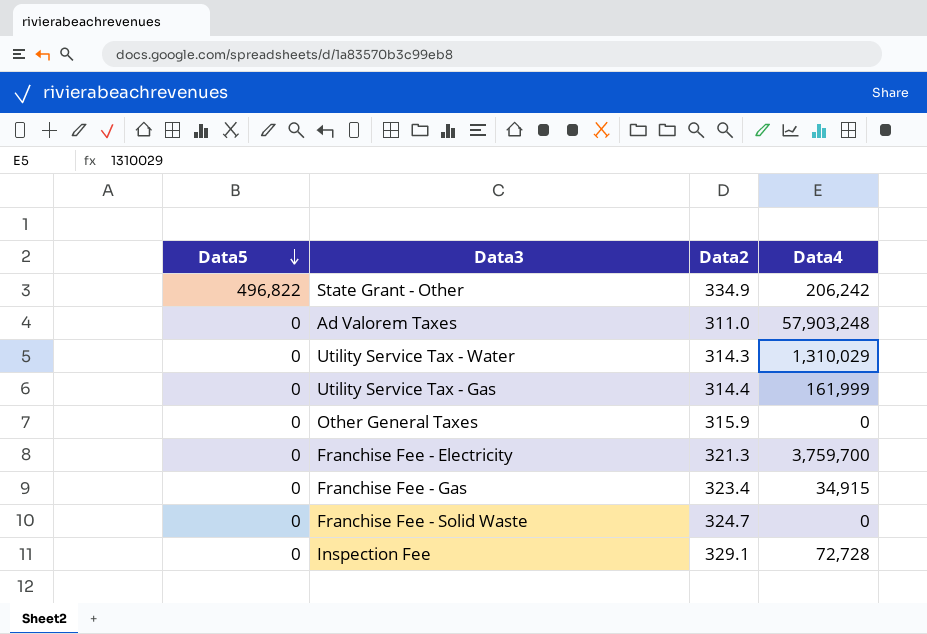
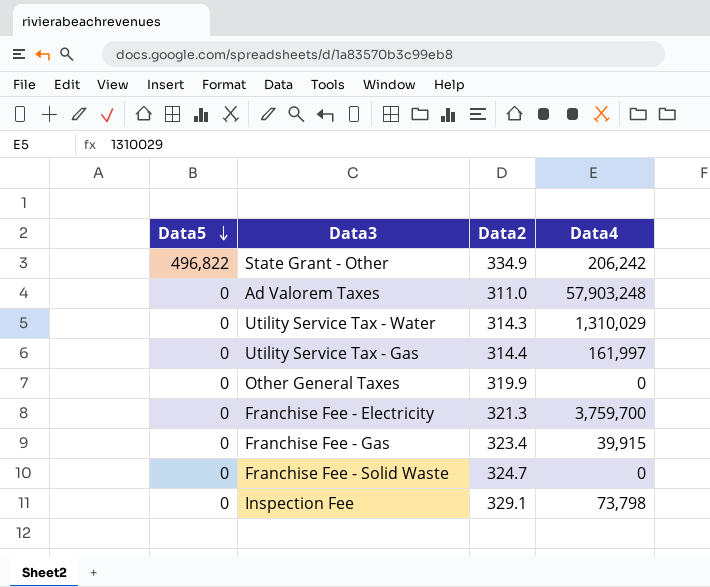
Utility Service Tax - Gas | Data4: 161,999 -> 161,997
Other General Taxes | Data2: 315.9 -> 319.9
Franchise Fee - Gas | Data4: 34,915 -> 39,915
Inspection Fee | Data4: 72,728 -> 73,798

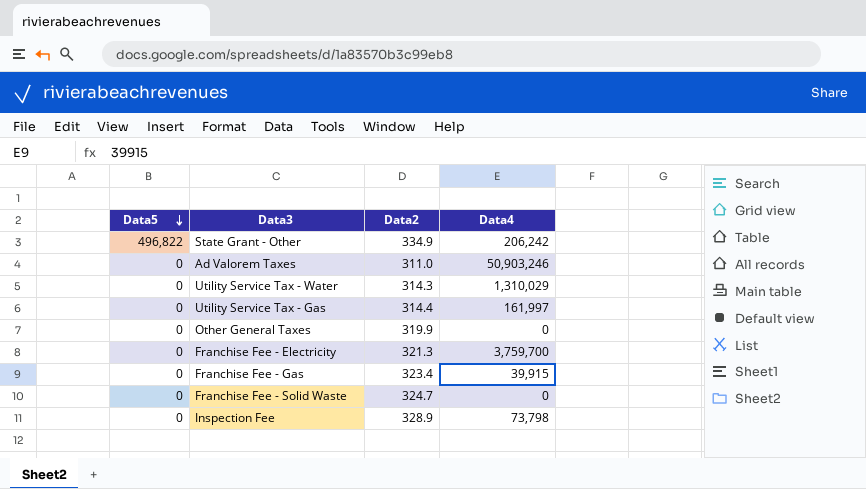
Ad Valorem Taxes | Data4: 57,903,248 -> 50,903,246
Inspection Fee | Data2: 329.1 -> 328.9

